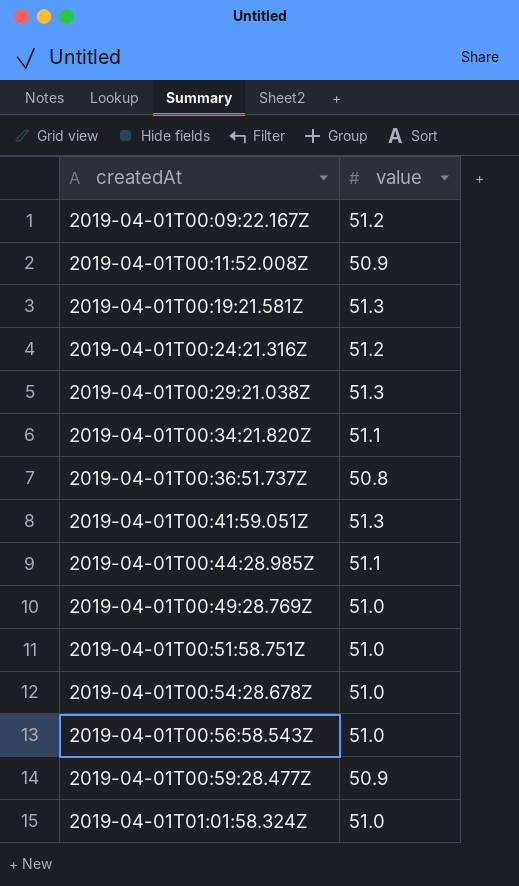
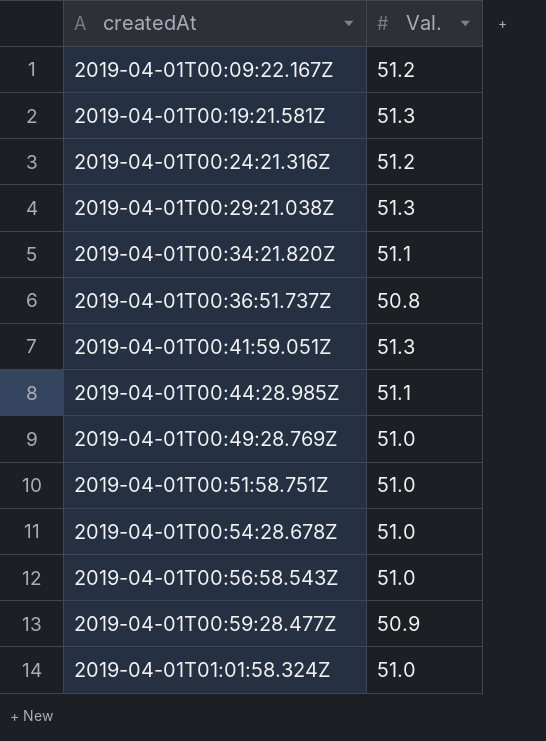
column name: value -> Val.
row 2019-04-01T00:11:52.008Z: 50.9 -> none

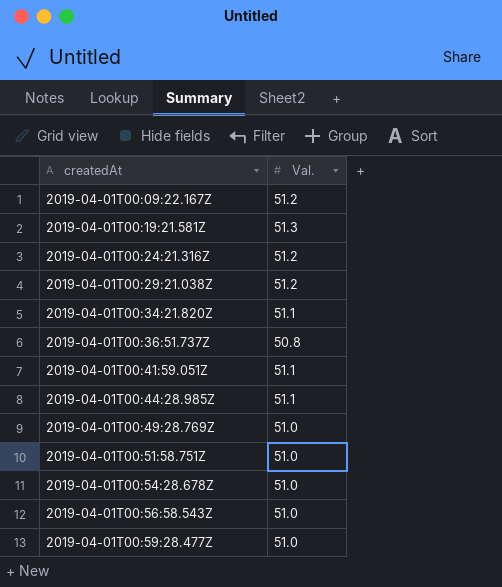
row 2019-04-01T01:01:58.324Z: 51.0 -> none
2019-04-01T00:29:21.038Z | Val.: 51.3 -> 51.2
2019-04-01T00:41:59.051Z | Val.: 51.3 -> 51.1
2019-04-01T00:59:28.477Z | Val.: 50.9 -> 51.0

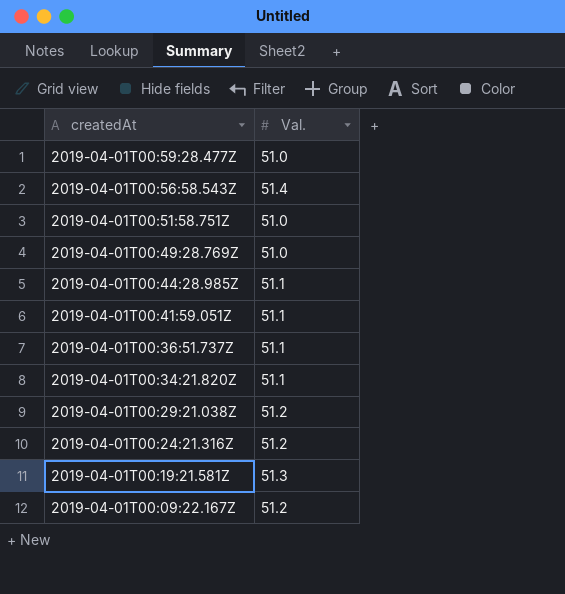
row order: createdAt ascending -> createdAt descending
row 2019-04-01T00:54:28.678Z: 51.0 -> none
2019-04-01T00:56:58.543Z | Val.: 51.0 -> 51.4
2019-04-01T00:36:51.737Z | Val.: 50.8 -> 51.1

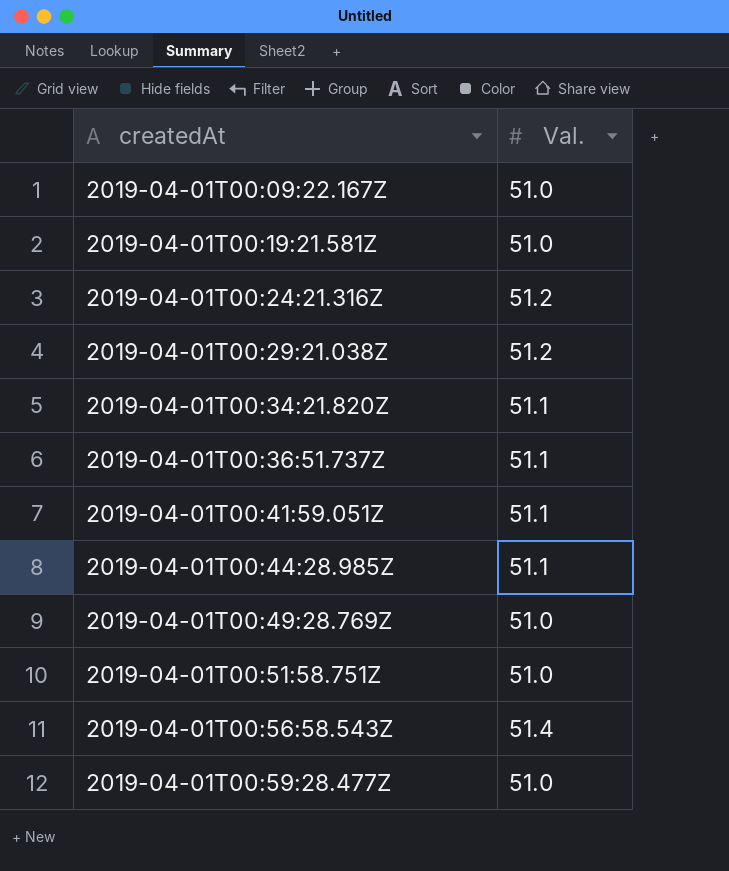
row order: createdAt descending -> createdAt ascending
2019-04-01T00:09:22.167Z | Val.: 51.2 -> 51.0
2019-04-01T00:19:21.581Z | Val.: 51.3 -> 51.0

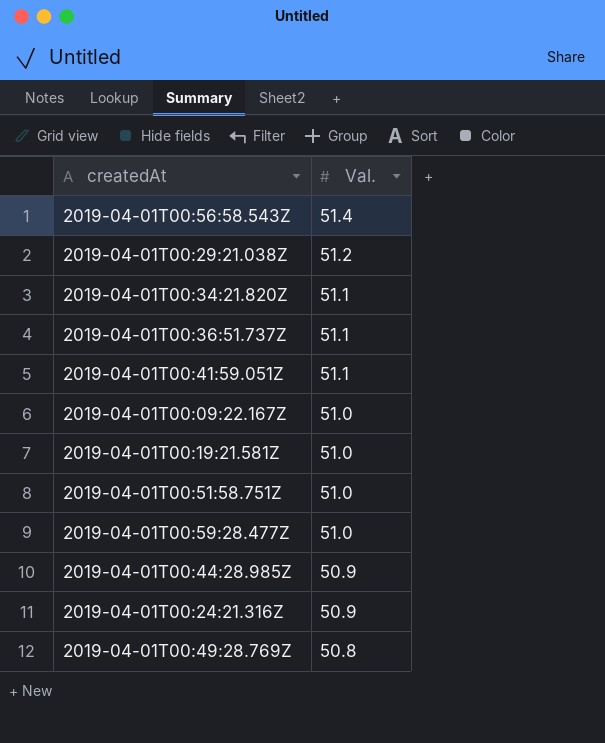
row order: createdAt ascending -> Val. descending
2019-04-01T00:44:28.985Z | Val.: 51.1 -> 50.9
2019-04-01T00:24:21.316Z | Val.: 51.2 -> 50.9
2019-04-01T00:49:28.769Z | Val.: 51.0 -> 50.8

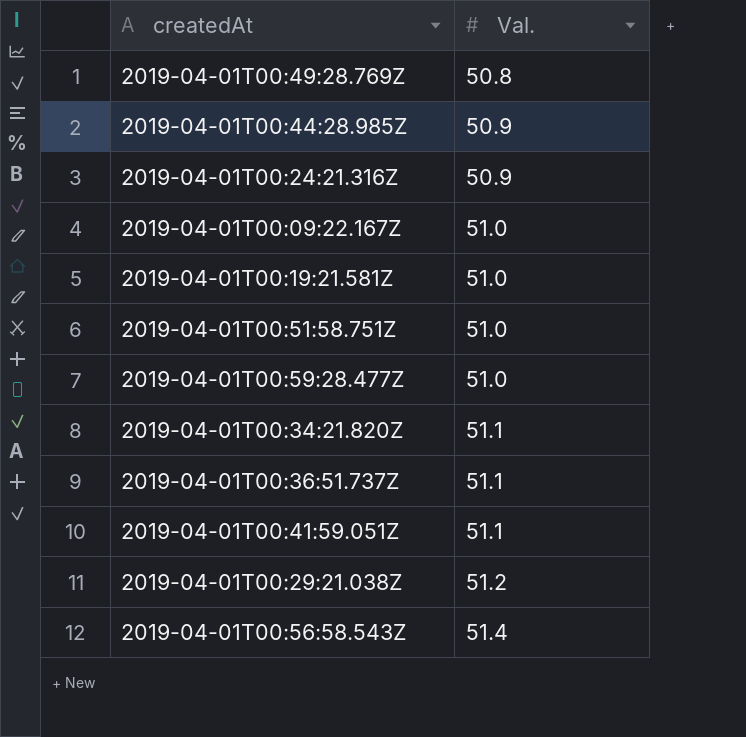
row order: Val. descending -> Val. ascending

